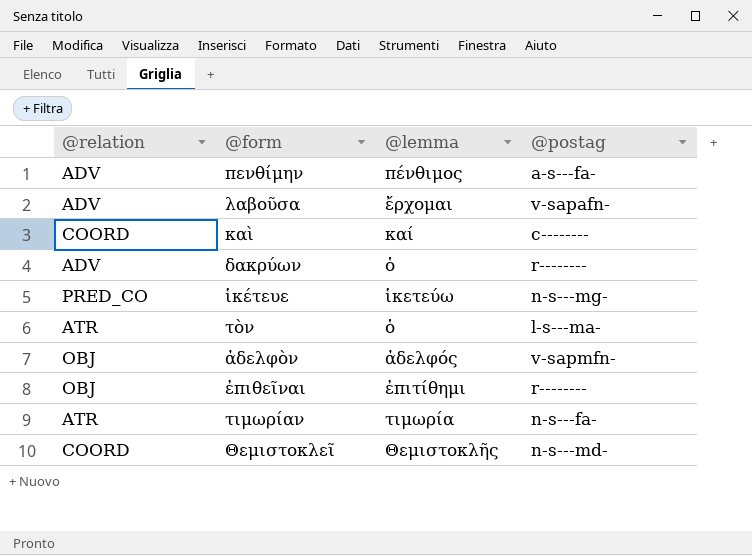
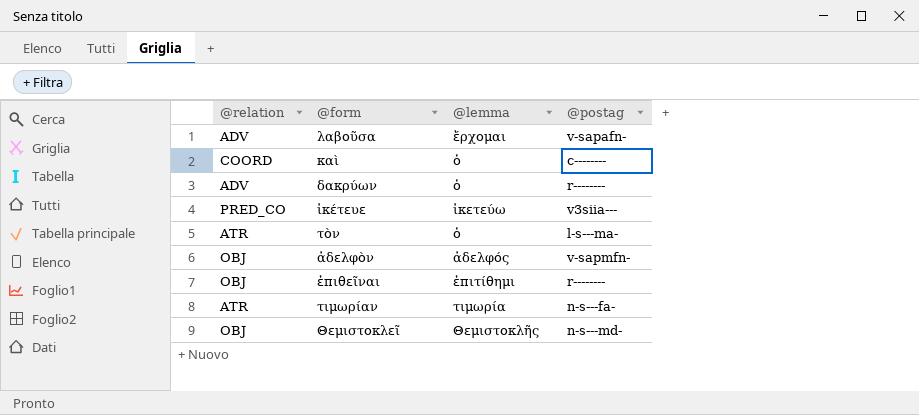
row πενθίμην: ADV | πένθιμος | a-s---fa- -> none
καὶ | @lemma: καί -> ὁ
ἱκέτευε | @postag: n-s---mg- -> v3siia---
Θεμιστοκλεῖ | @relation: COORD -> OBJ

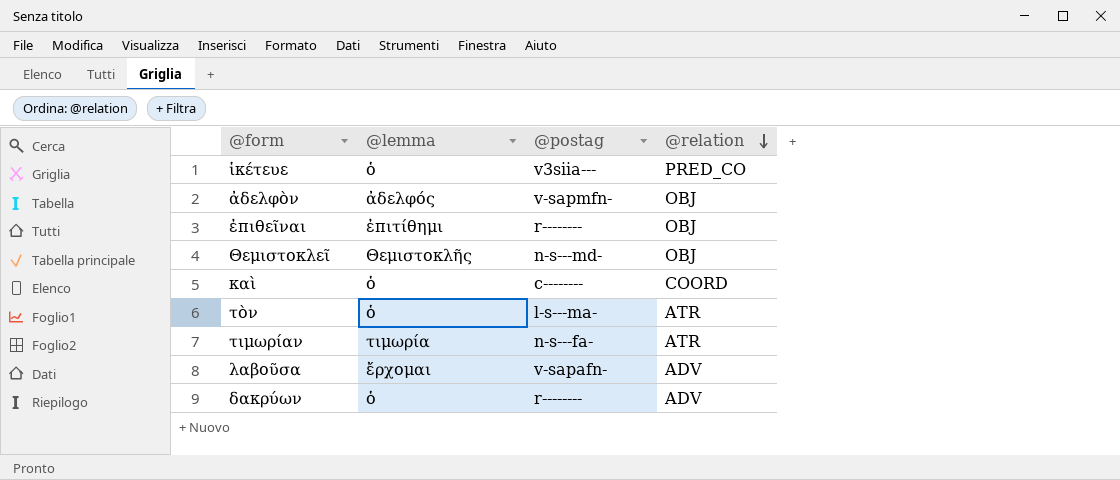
row order: none -> @relation descending
column @relation | position: 1 -> 4
ἱκέτευε | @lemma: ἱκετεύω -> ὁ

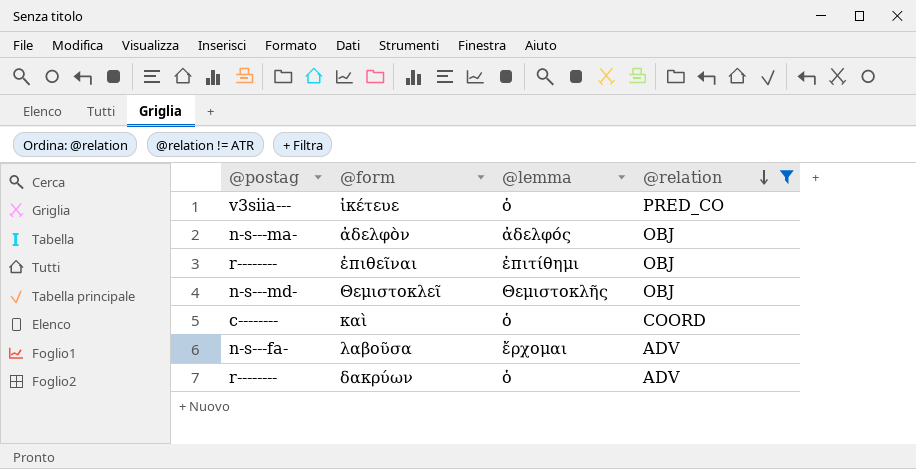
filter: none -> @relation != ATR
column @postag | position: 3 -> 1
ἀδελφὸν | @postag: v-sapmfn- -> n-s---ma-
λαβοῦσα | @postag: v-sapafn- -> n-s---fa-

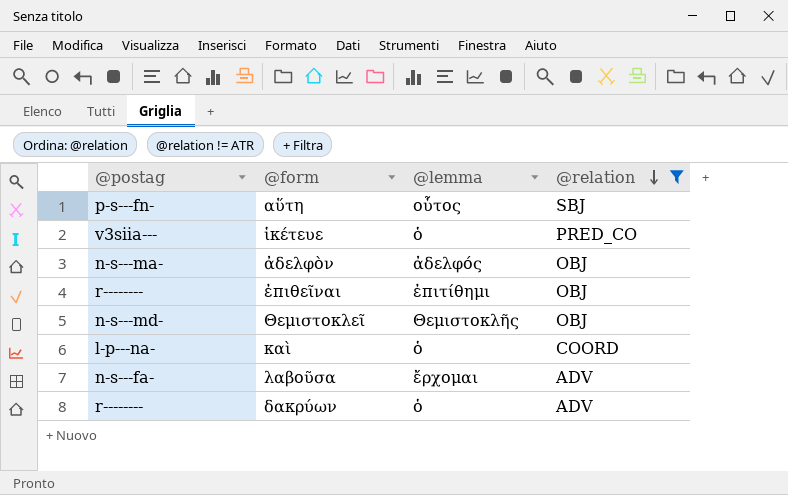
row αὕτη: none -> p-s---fn- | οὗτος | SBJ
καὶ | @postag: c-------- -> l-p---na-

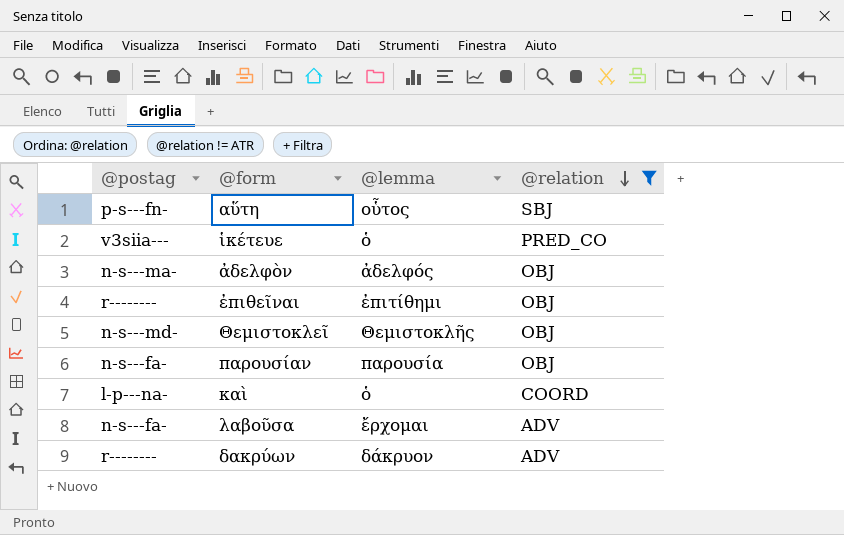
row παρουσίαν: none -> n-s---fa- | παρουσία | OBJ
δακρύων | @lemma: ὁ -> δάκρυον

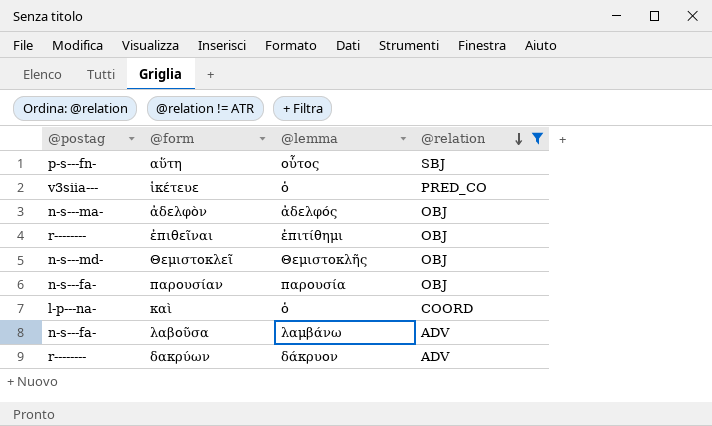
λαβοῦσα | @lemma: ἔρχομαι -> λαμβάνω

